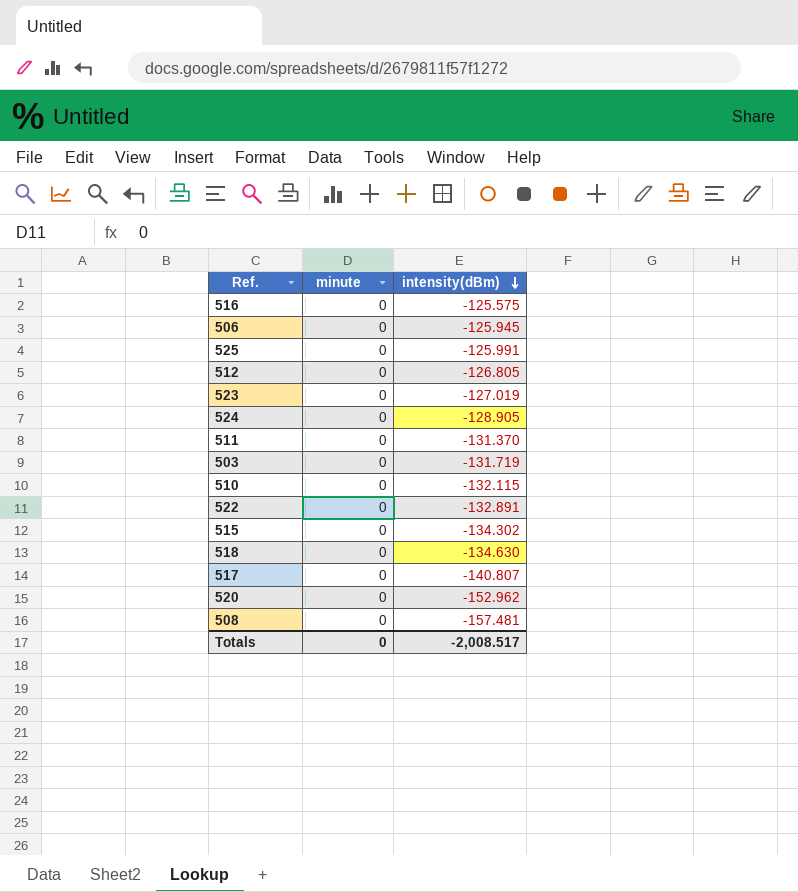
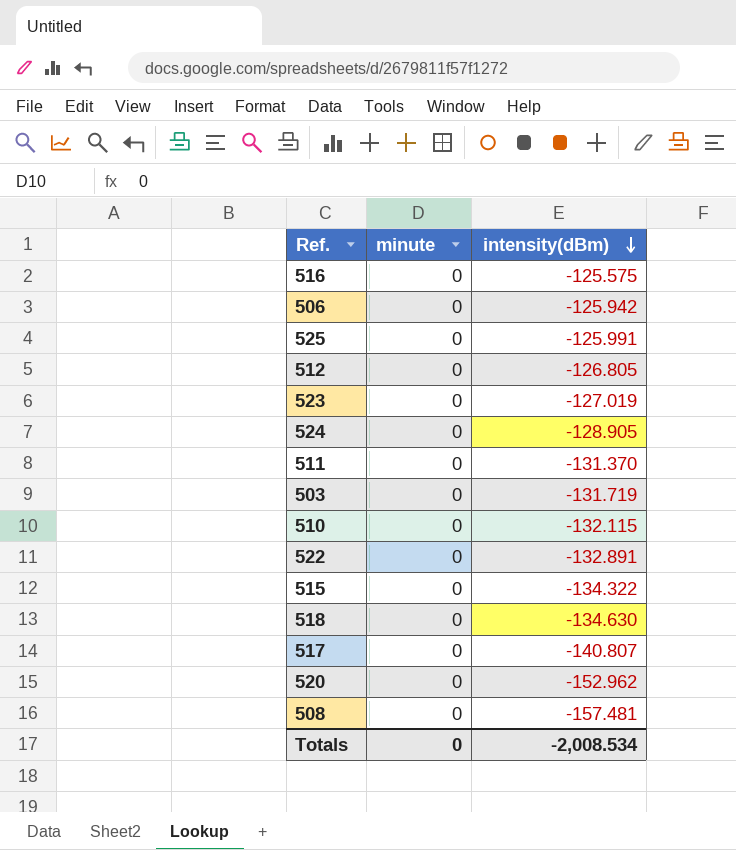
506 | intensity(dBm): -125.945 -> -125.942
515 | intensity(dBm): -134.302 -> -134.322
Totals | intensity(dBm): -2,008.517 -> -2,008.534

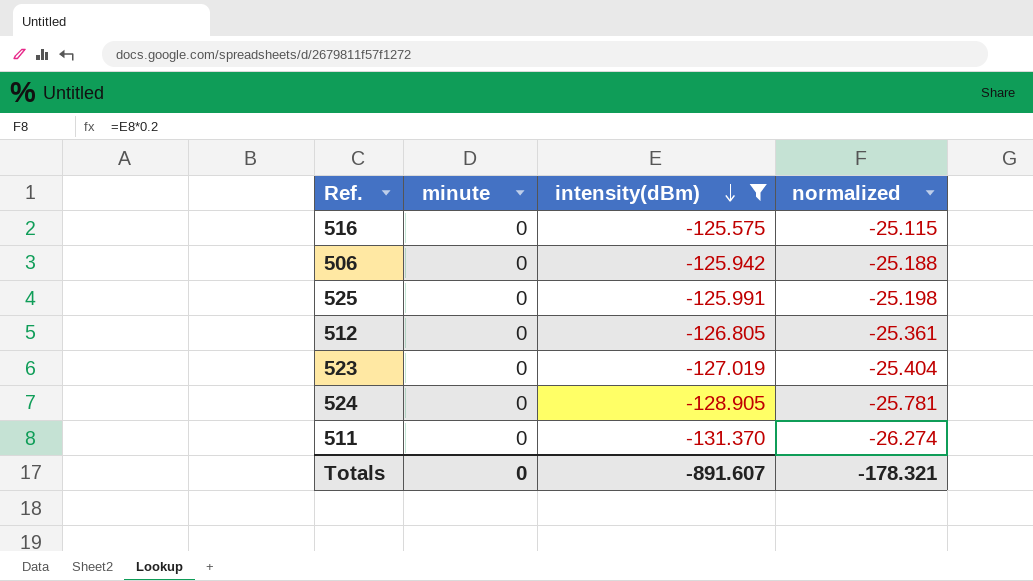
filter: none -> intensity(dBm) >= -131.370
column normalized | formula: none -> [intensity(dBm)] * 0.2
Totals | intensity(dBm): -2,008.534 -> -891.607

